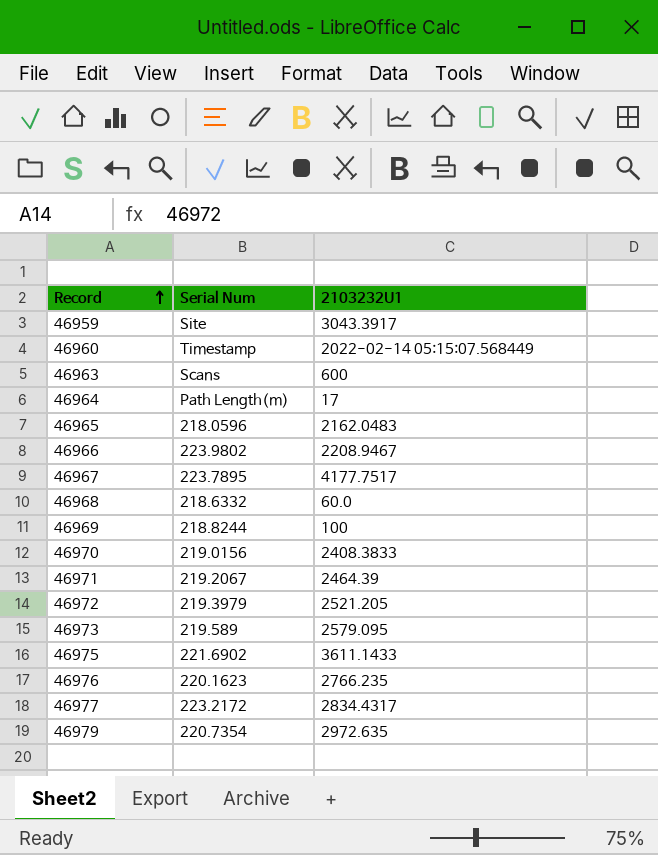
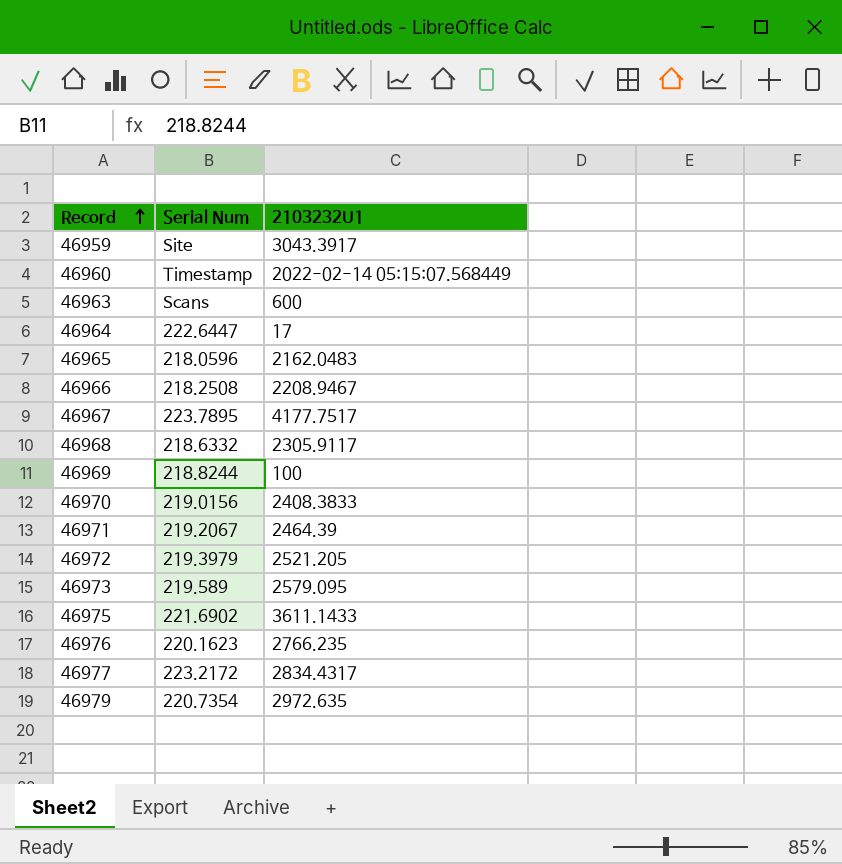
46964 | Serial Num: Path Length(m) -> 222.6447
46966 | Serial Num: 223.9802 -> 218.2508
46968 | 2103232U1: 60.0 -> 2305.9117

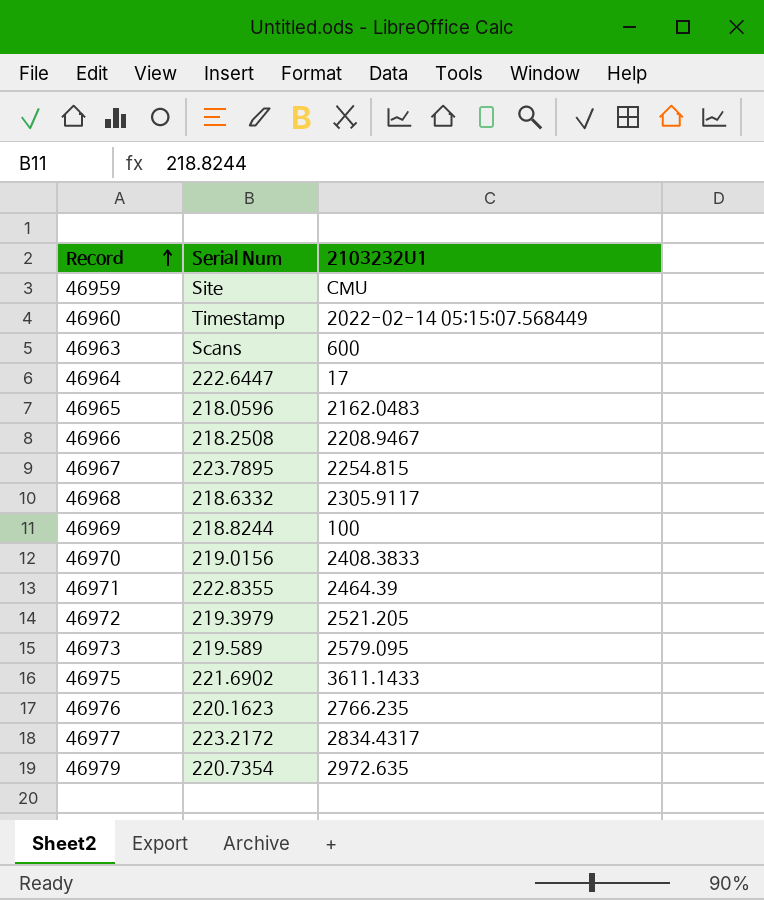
46959 | 2103232U1: 3043.3917 -> CMU
46967 | 2103232U1: 4177.7517 -> 2254.815
46971 | Serial Num: 219.2067 -> 222.8355

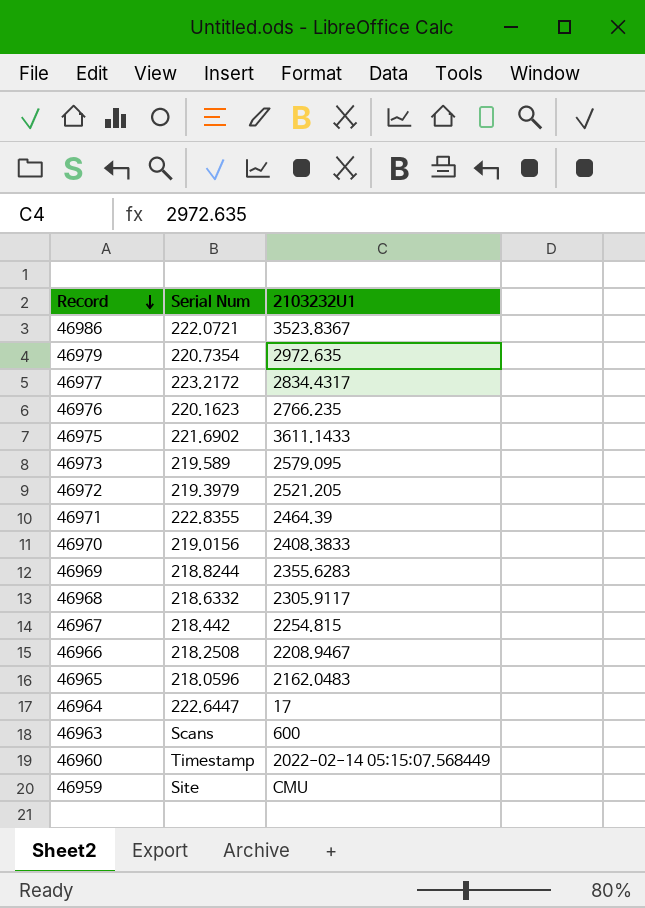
row order: Record ascending -> Record descending
row 46986: none -> 222.0721 | 3523.8367
46969 | 2103232U1: 100 -> 2355.6283
46967 | Serial Num: 223.7895 -> 218.442

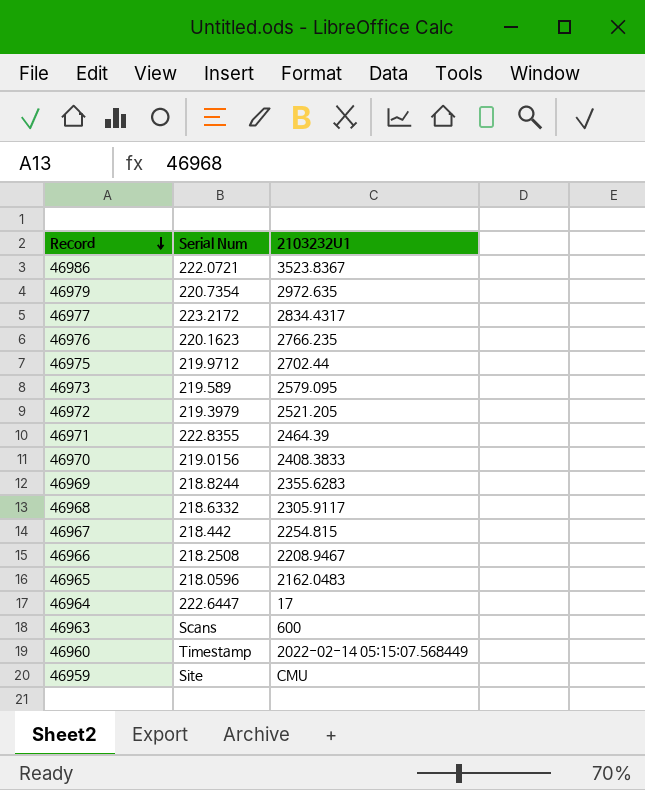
46975 | Serial Num: 221.6902 -> 219.9712
46975 | 2103232U1: 3611.1433 -> 2702.44

